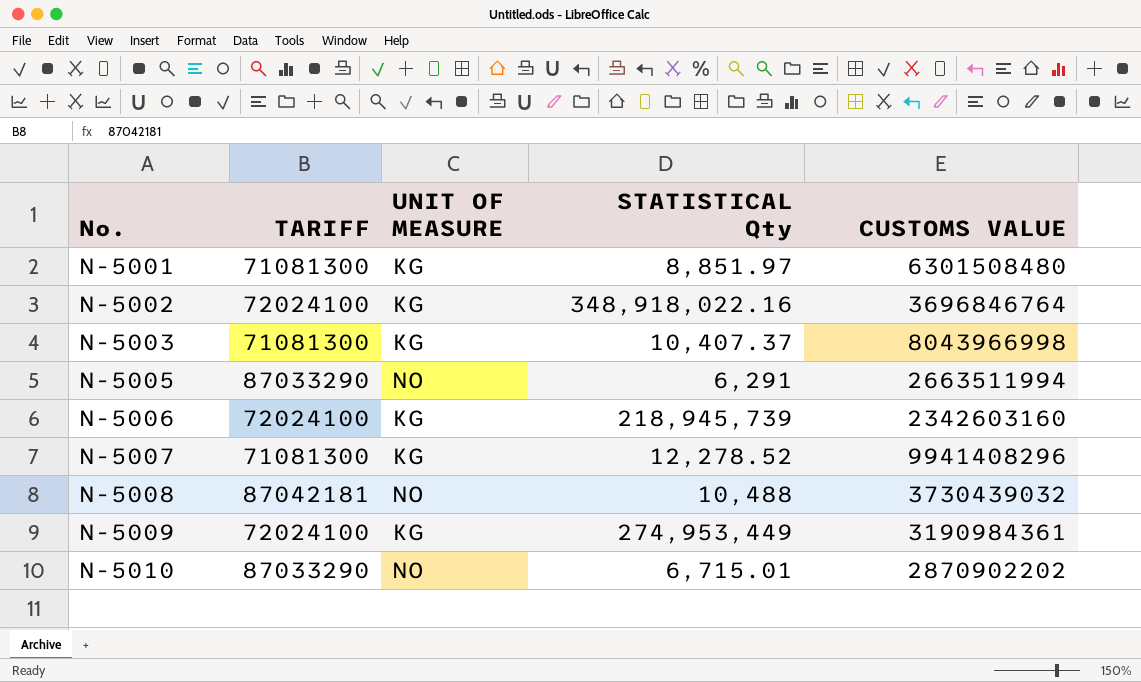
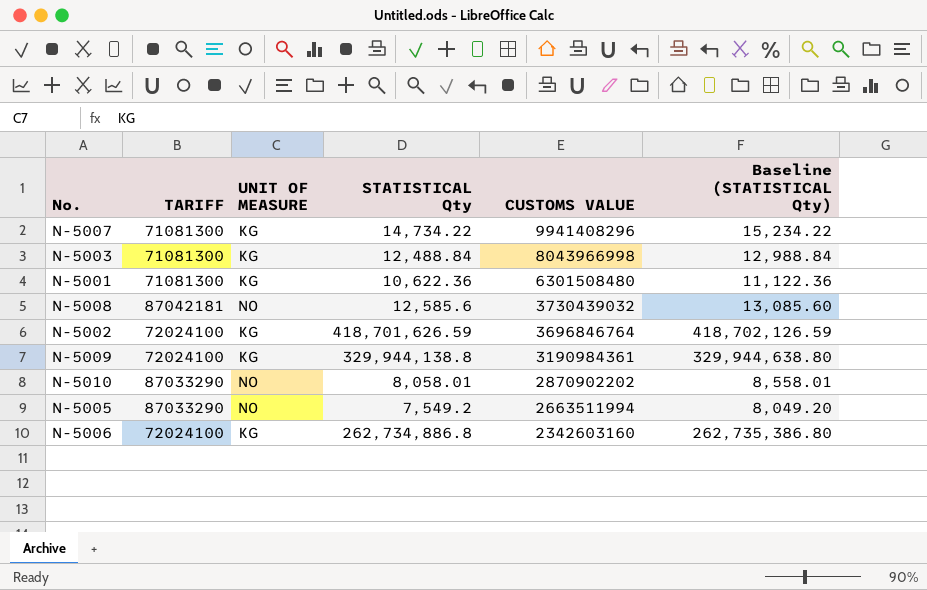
row order: No. ascending -> CUSTOMS VALUE descending
column Baseline (STATISTICAL Qty) | formula: none -> [STATISTICAL Qty] + 500
N-5007 | STATISTICAL Qty: 12,278.52 -> 14,734.22
N-5003 | STATISTICAL Qty: 10,407.37 -> 12,488.84
N-5001 | STATISTICAL Qty: 8,851.97 -> 10,622.36
N-5008 | STATISTICAL Qty: 10,488 -> 12,585.6
N-5002 | STATISTICAL Qty: 348,918,022.16 -> 418,701,626.59
N-5009 | STATISTICAL Qty: 274,953,449 -> 329,944,138.8
N-5010 | STATISTICAL Qty: 6,715.01 -> 8,058.01
N-5005 | STATISTICAL Qty: 6,291 -> 7,549.2
N-5006 | STATISTICAL Qty: 218,945,739 -> 262,734,886.8

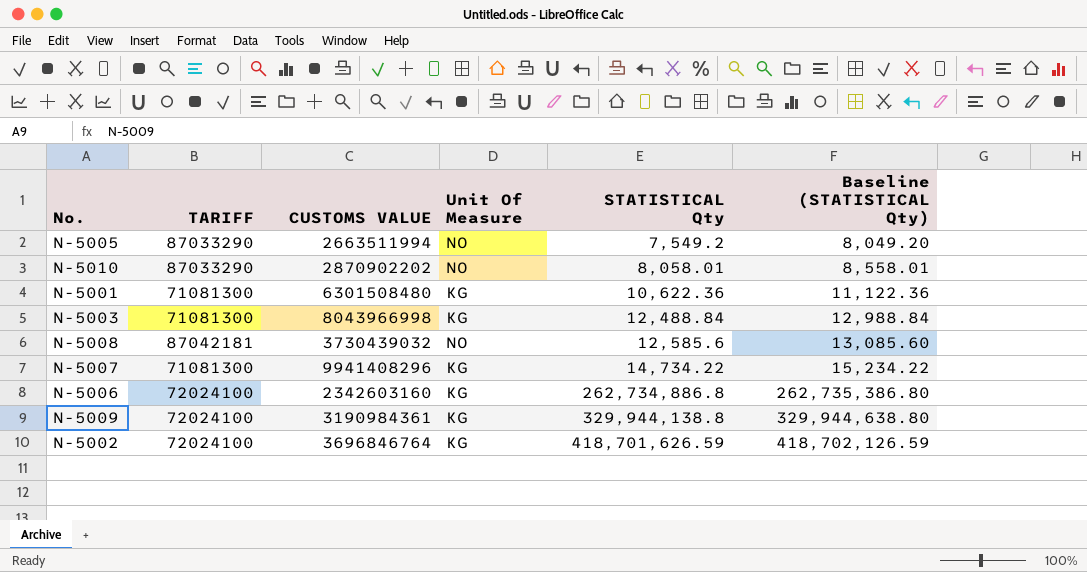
row order: CUSTOMS VALUE descending -> STATISTICAL Qty ascending
column CUSTOMS VALUE | position: 5 -> 3
column name: UNIT OF MEASURE -> Unit Of Measure

